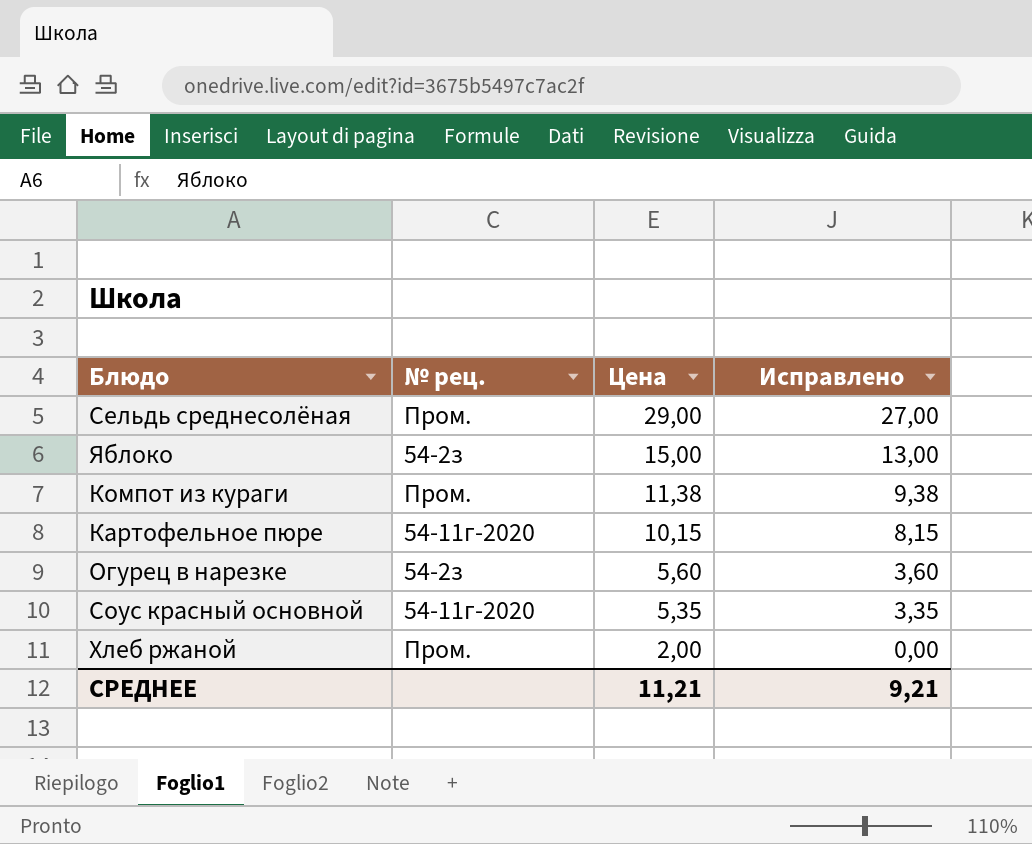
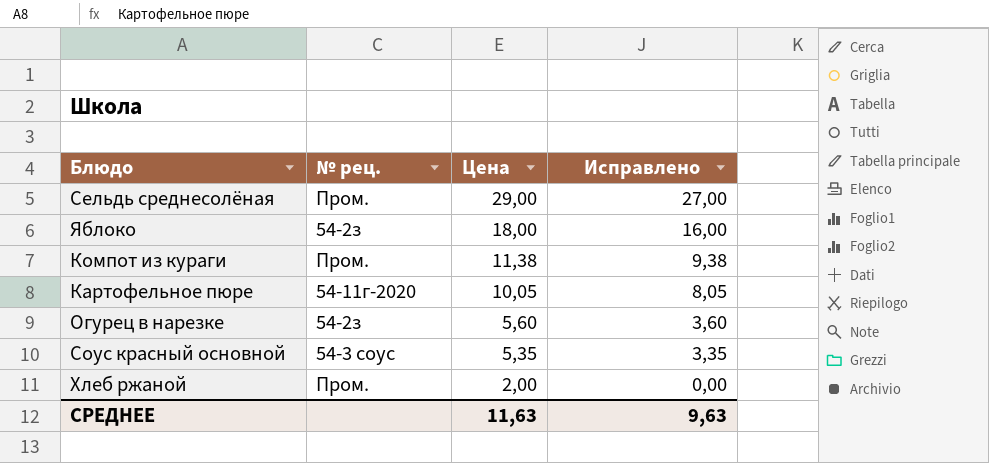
Яблоко | Цена: 15,00 -> 18,00
Яблоко | Исправлено: 13,00 -> 16,00
Картофельное пюре | Цена: 10,15 -> 10,05
Картофельное пюре | Исправлено: 8,15 -> 8,05
Соус красный основной | № рец.: 54-11г-2020 -> 54-3 соус
СРЕДНЕЕ | Цена: 11,21 -> 11,63
СРЕДНЕЕ | Исправлено: 9,21 -> 9,63

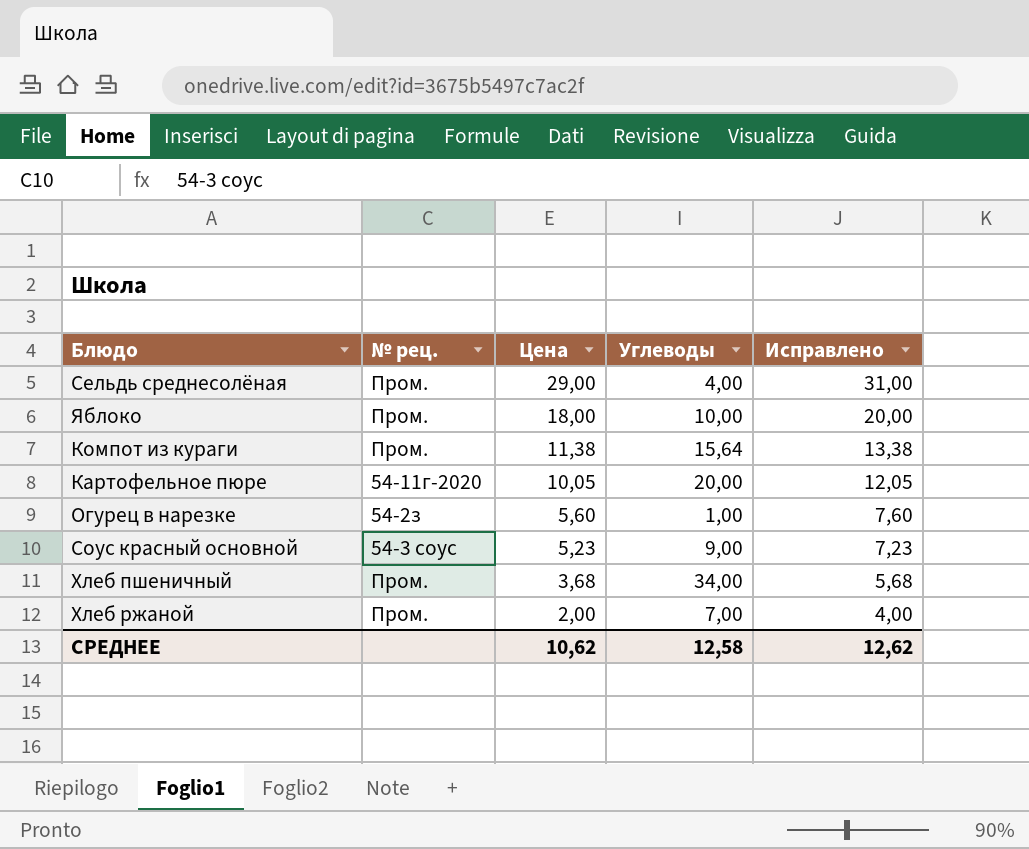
column Углеводы | position: none -> 4
column Исправлено | formula: [Цена] - 2 -> [Цена] + 2
Яблоко | № рец.: 54-2з -> Пром.
Соус красный основной | Цена: 5,35 -> 5,23
row Хлеб пшеничный: none -> Пром. | 3,68 | 34,00 | 5,68
СРЕДНЕЕ | Цена: 11,63 -> 10,62
СРЕДНЕЕ | Исправлено: 9,63 -> 12,62

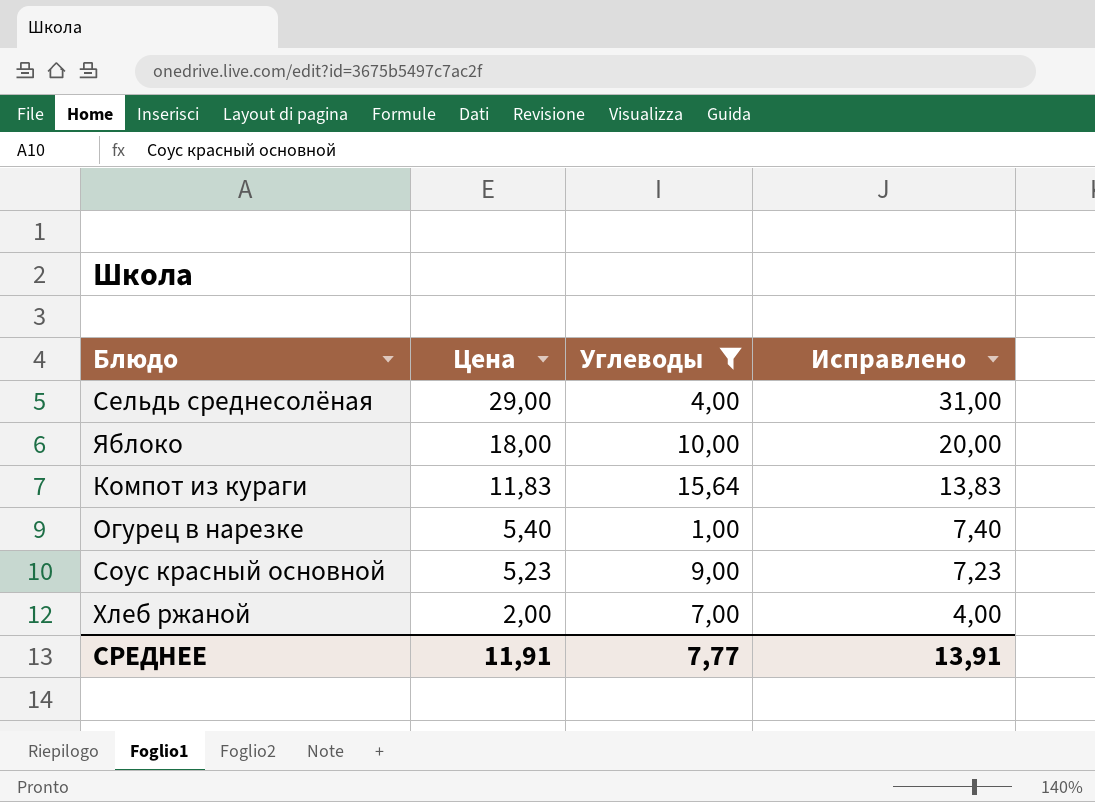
filter: none -> Углеводы <= 15,64
column № рец. | position: 2 -> none
Компот из кураги | Цена: 11,38 -> 11,83
Компот из кураги | Исправлено: 13,38 -> 13,83
Огурец в нарезке | Цена: 5,60 -> 5,40
Огурец в нарезке | Исправлено: 7,60 -> 7,40
СРЕДНЕЕ | Цена: 10,62 -> 11,91
СРЕДНЕЕ | Углеводы: 12,58 -> 7,77
СРЕДНЕЕ | Исправлено: 12,62 -> 13,91

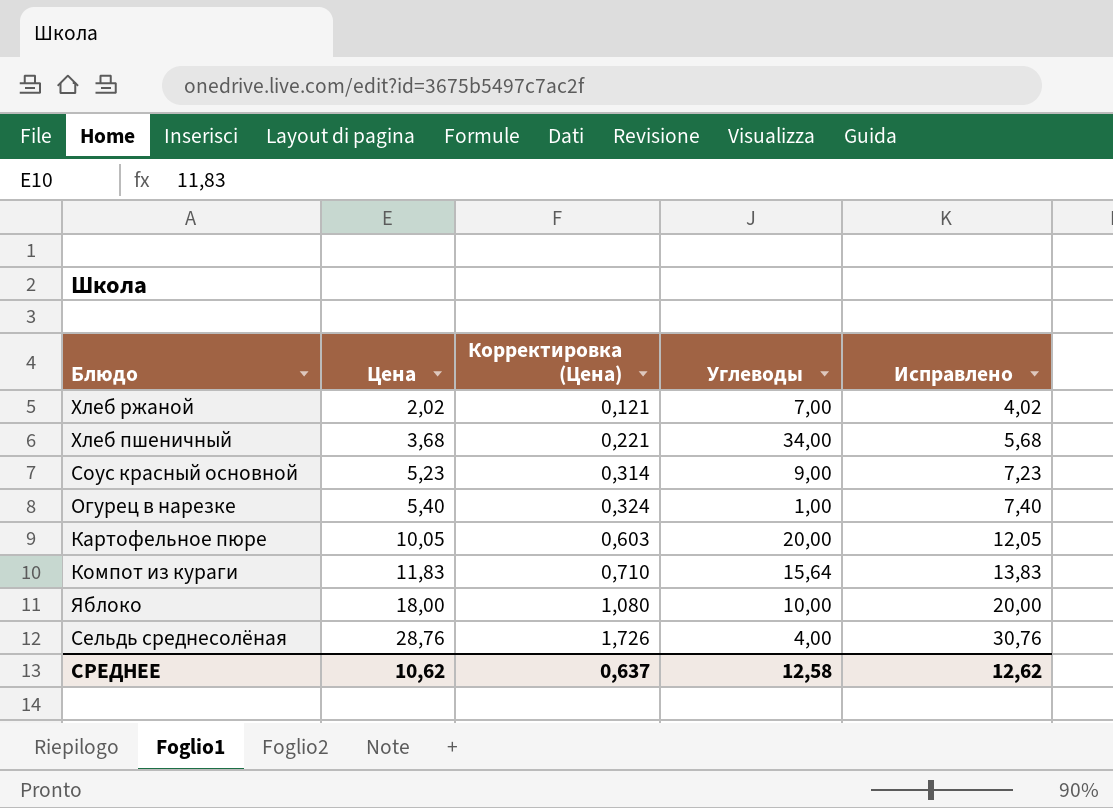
filter: Углеводы <= 15,64 -> none
row order: Цена descending -> Цена ascending
column Корректировка (Цена) | formula: none -> [Цена] * 0,06
Хлеб ржаной | Цена: 2,00 -> 2,02
Хлеб ржаной | Исправлено: 4,00 -> 4,02
Сельдь среднесолёная | Цена: 29,00 -> 28,76
Сельдь среднесолёная | Исправлено: 31,00 -> 30,76
СРЕДНЕЕ | Цена: 11,91 -> 10,62
СРЕДНЕЕ | Углеводы: 7,77 -> 12,58
СРЕДНЕЕ | Исправлено: 13,91 -> 12,62

